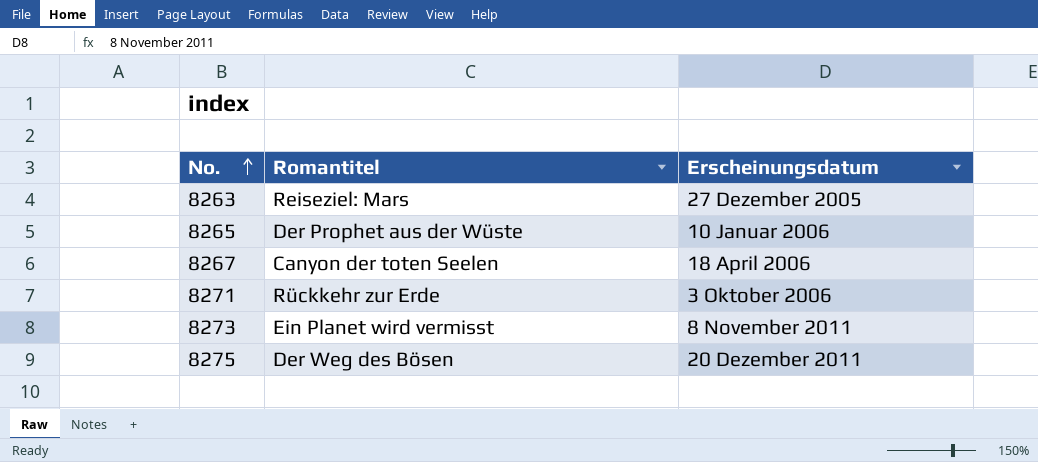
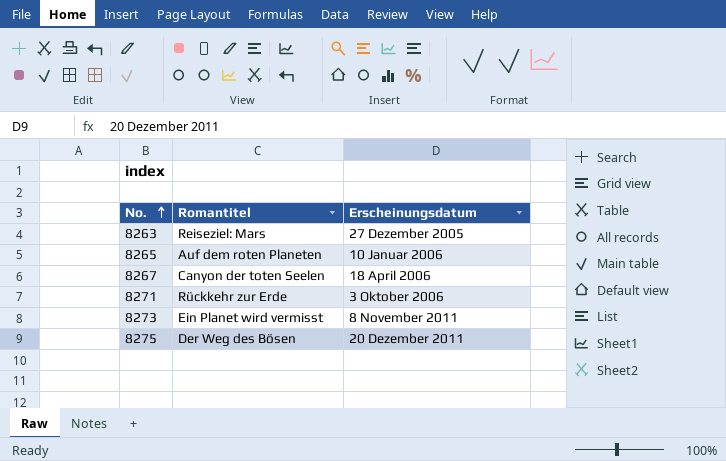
8265 | Romantitel: Der Prophet aus der Wüste -> Auf dem roten Planeten

